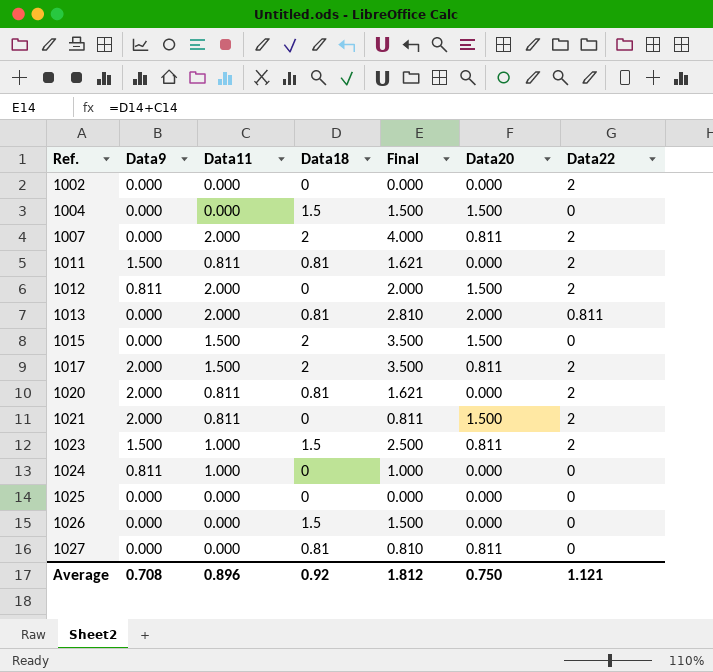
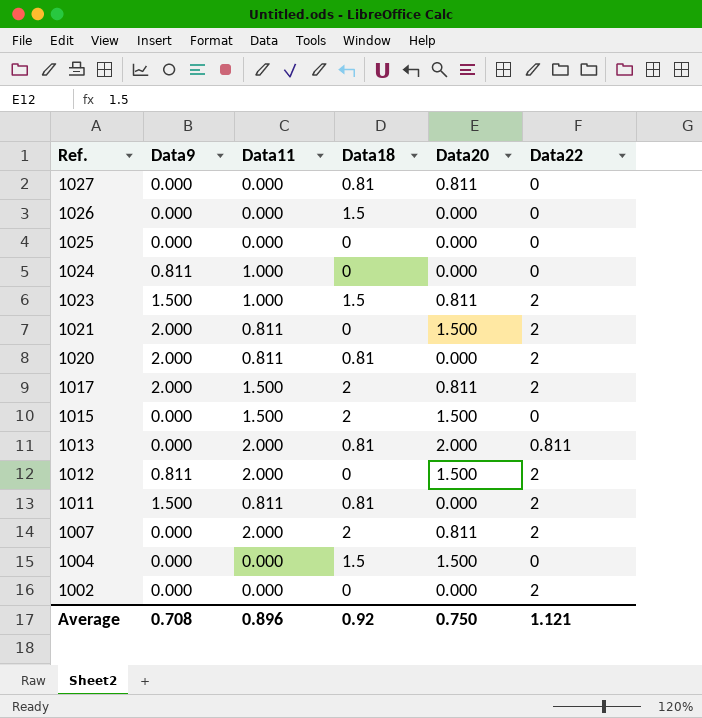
row order: Ref. ascending -> Ref. descending
column Final | formula: [Data11] + [Data18] -> none

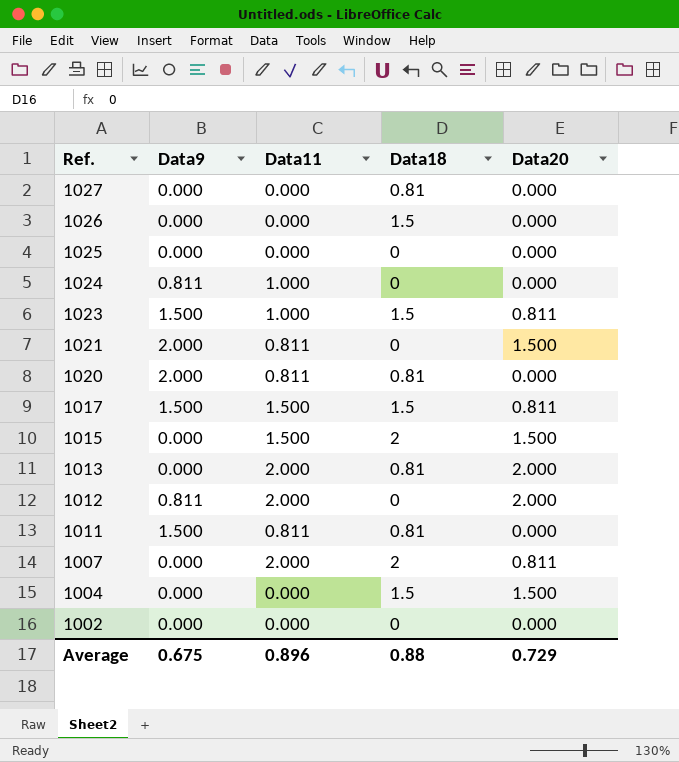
column Data22 | position: 6 -> none
1027 | Data20: 0.811 -> 0.000
1017 | Data9: 2.000 -> 1.500
1017 | Data18: 2 -> 1.5
1012 | Data20: 1.500 -> 2.000
Average | Data9: 0.708 -> 0.675
Average | Data18: 0.92 -> 0.88
Average | Data20: 0.750 -> 0.729

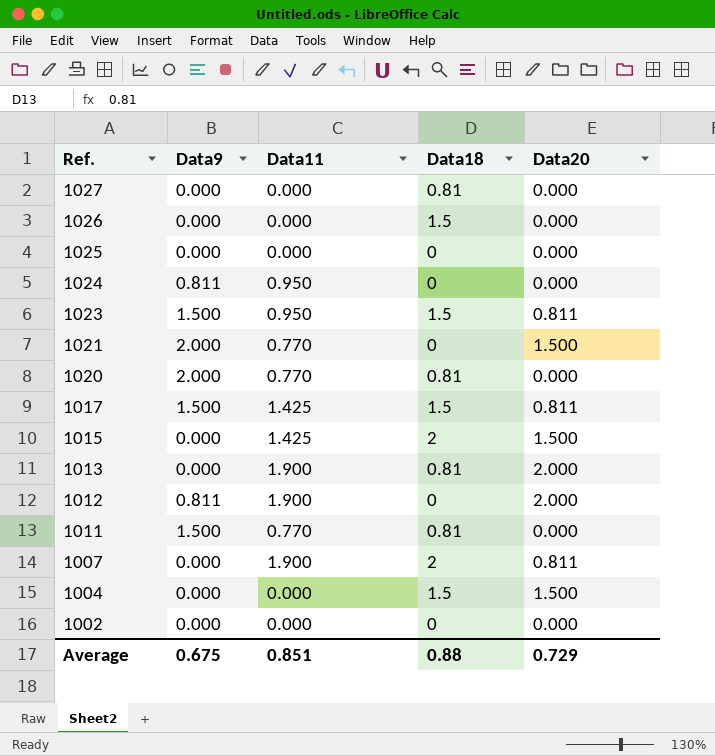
1024 | Data11: 1.000 -> 0.950
1023 | Data11: 1.000 -> 0.950
1021 | Data11: 0.811 -> 0.770
1020 | Data11: 0.811 -> 0.770
1017 | Data11: 1.500 -> 1.425
1015 | Data11: 1.500 -> 1.425
1013 | Data11: 2.000 -> 1.900
1012 | Data11: 2.000 -> 1.900
1011 | Data11: 0.811 -> 0.770
1007 | Data11: 2.000 -> 1.900
Average | Data11: 0.896 -> 0.851

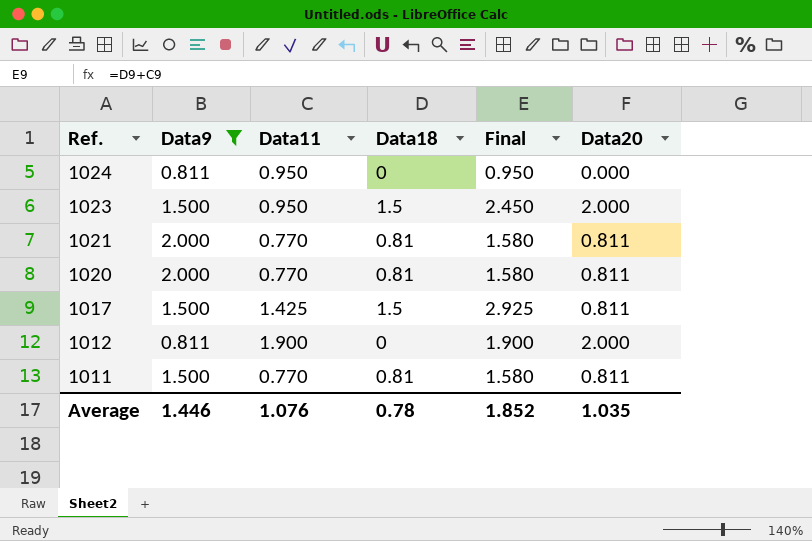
filter: none -> Data9 != 0.000
column Final | formula: none -> [Data11] + [Data18]
1023 | Data20: 0.811 -> 2.000
1021 | Data18: 0 -> 0.81
1021 | Data20: 1.500 -> 0.811
1020 | Data20: 0.000 -> 0.811
1011 | Data20: 0.000 -> 0.811
Average | Data9: 0.675 -> 1.446
Average | Data11: 0.851 -> 1.076
Average | Data18: 0.88 -> 0.78
Average | Data20: 0.729 -> 1.035

